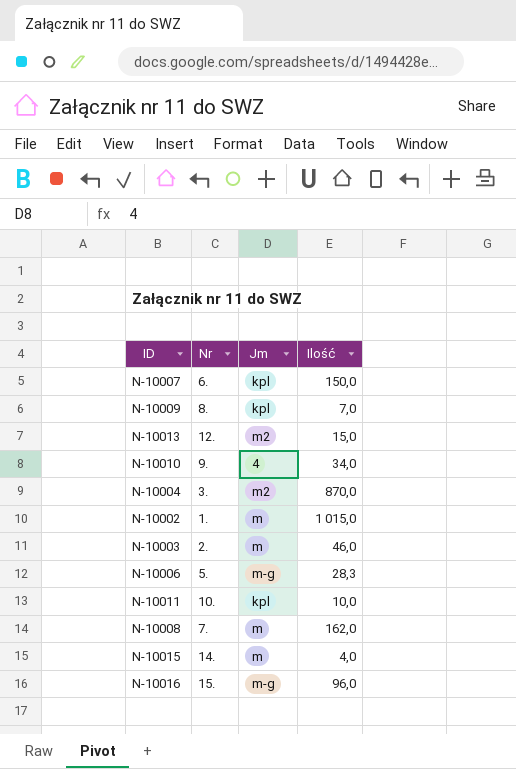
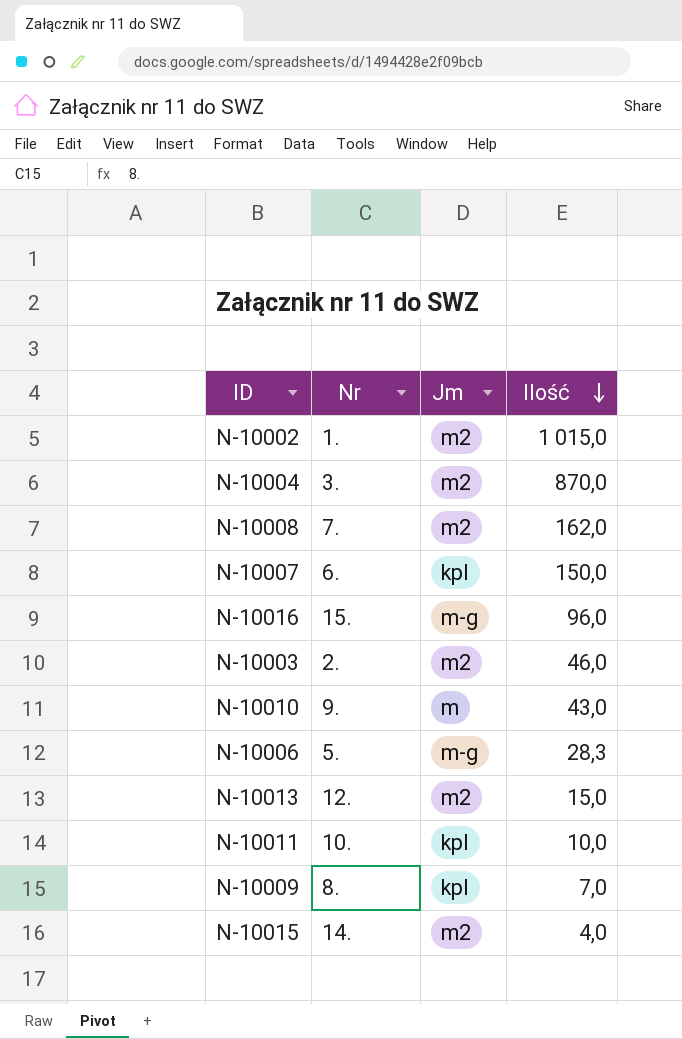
row order: none -> Ilość descending
N-10002 | Jm: m -> m2
N-10008 | Jm: m -> m2
N-10003 | Jm: m -> m2
N-10010 | Jm: 4 -> m
N-10010 | Ilość: 34,0 -> 43,0
N-10015 | Jm: m -> m2

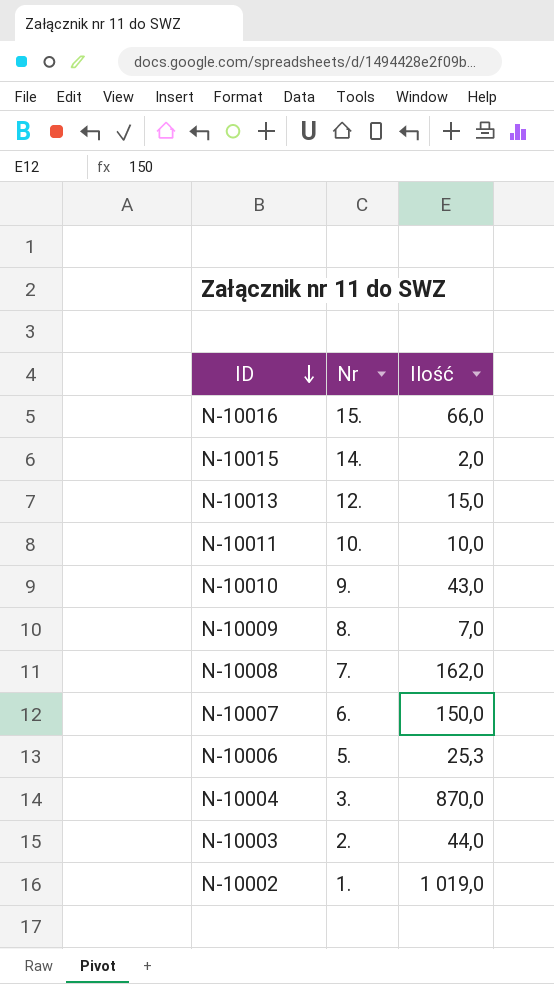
row order: Ilość descending -> ID descending
column Jm | position: 3 -> none
N-10016 | Ilość: 96,0 -> 66,0
N-10015 | Ilość: 4,0 -> 2,0
N-10006 | Ilość: 28,3 -> 25,3
N-10003 | Ilość: 46,0 -> 44,0
N-10002 | Ilość: 1 015,0 -> 1 019,0

